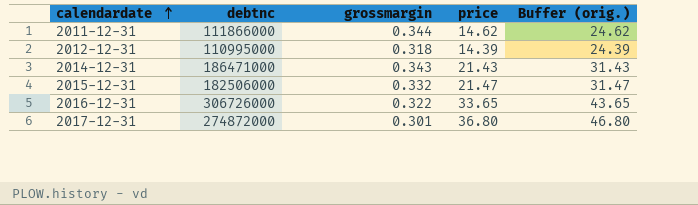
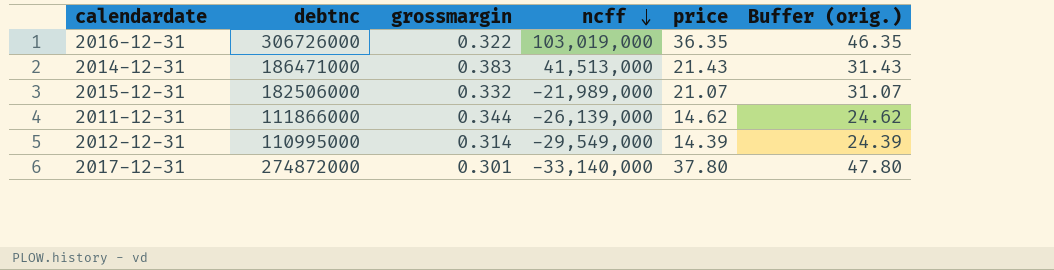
row order: calendardate ascending -> ncff descending
column ncff | position: none -> 4
2016-12-31 | price: 33.65 -> 36.35
2016-12-31 | Buffer (orig.): 43.65 -> 46.35
2014-12-31 | grossmargin: 0.343 -> 0.383
2015-12-31 | price: 21.47 -> 21.07
2015-12-31 | Buffer (orig.): 31.47 -> 31.07
2012-12-31 | grossmargin: 0.318 -> 0.314
2017-12-31 | price: 36.80 -> 37.80
2017-12-31 | Buffer (orig.): 46.80 -> 47.80

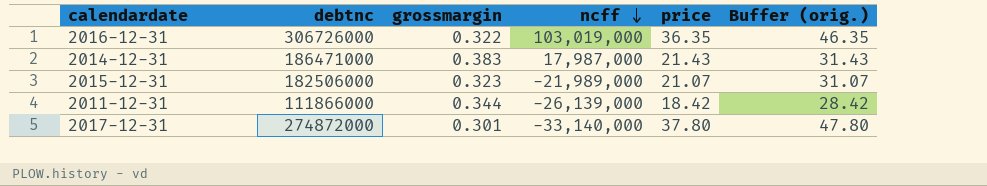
row 2012-12-31: 110995000 | 0.314 | -29,549,000 | 14.39 | 24.39 -> none
2014-12-31 | ncff: 41,513,000 -> 17,987,000
2015-12-31 | grossmargin: 0.332 -> 0.323
2011-12-31 | price: 14.62 -> 18.42
2011-12-31 | Buffer (orig.): 24.62 -> 28.42

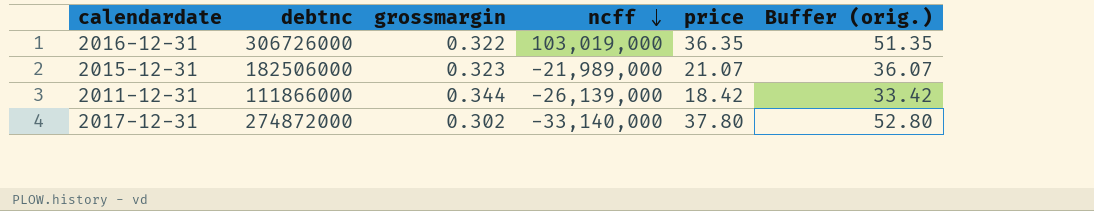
column Buffer (orig.) | formula: [price] + 10 -> [price] + 15
row 2014-12-31: 186471000 | 0.383 | 17,987,000 | 21.43 | 31.43 -> none
2017-12-31 | grossmargin: 0.301 -> 0.302

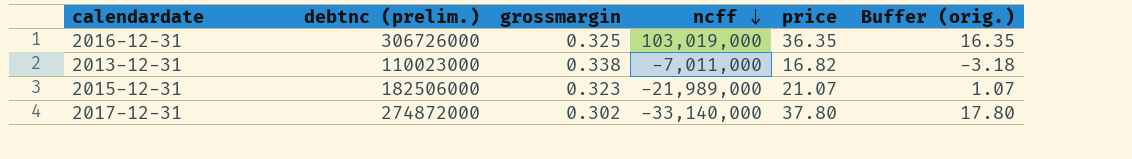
column name: debtnc -> debtnc (prelim.)
column Buffer (orig.) | formula: [price] + 15 -> [price] - 20
row 2011-12-31: 111866000 | 0.344 | -26,139,000 | 18.42 | 33.42 -> none
2016-12-31 | grossmargin: 0.322 -> 0.325
row 2013-12-31: none -> 110023000 | 0.338 | -7,011,000 | 16.82 | -3.18

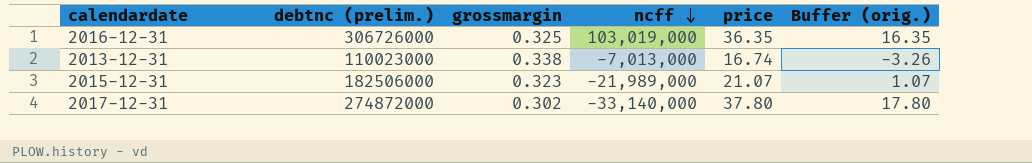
2013-12-31 | ncff: -7,011,000 -> -7,013,000
2013-12-31 | price: 16.82 -> 16.74
2013-12-31 | Buffer (orig.): -3.18 -> -3.26

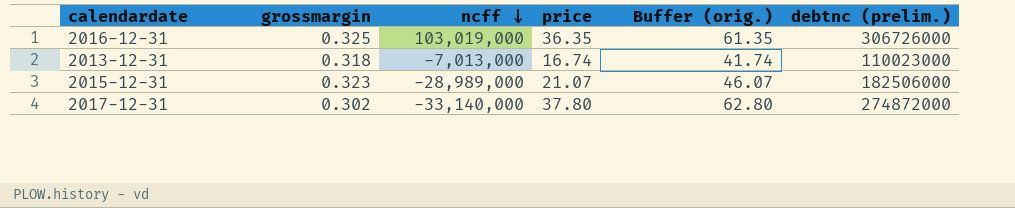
column Buffer (orig.) | formula: [price] - 20 -> [price] + 25
column debtnc (prelim.) | position: 2 -> 6
2013-12-31 | grossmargin: 0.338 -> 0.318
2015-12-31 | ncff: -21,989,000 -> -28,989,000

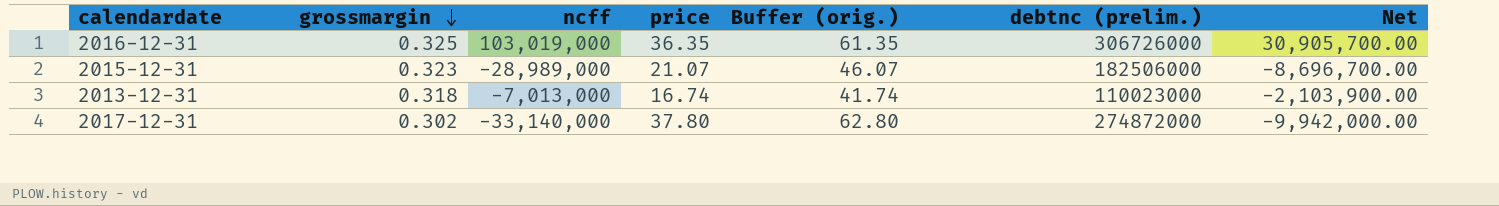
row order: ncff descending -> grossmargin descending
column Net | formula: none -> [ncff] * 0.3

